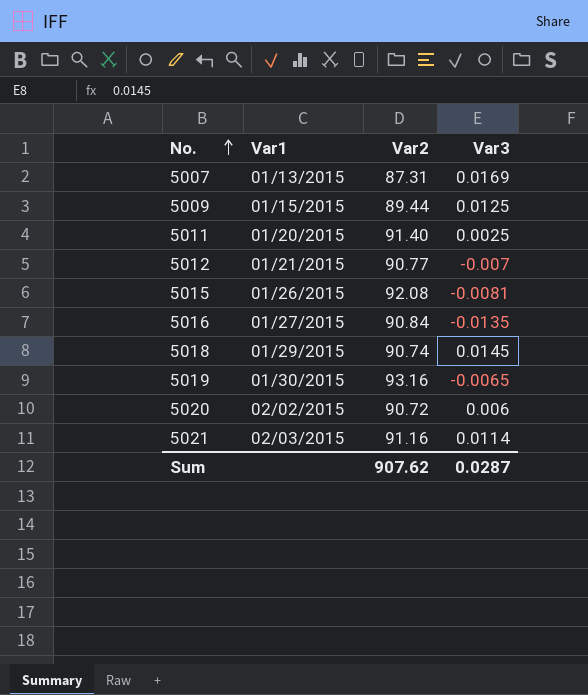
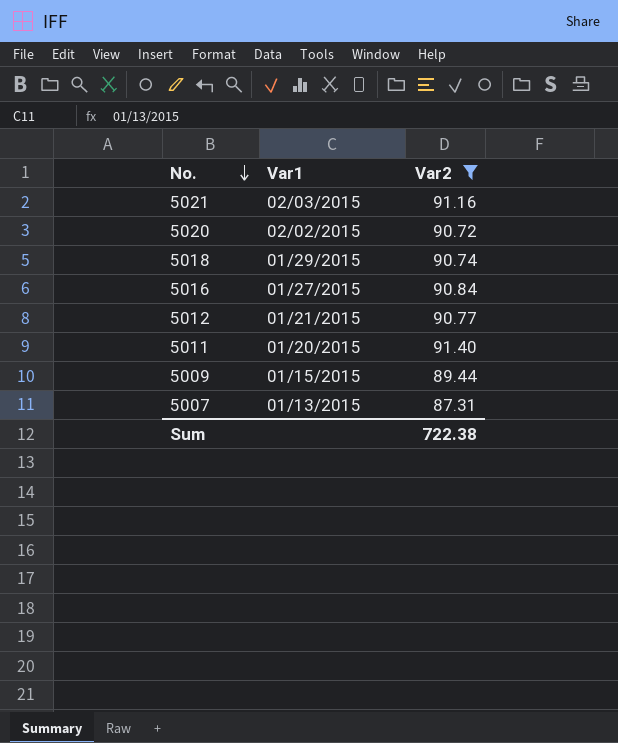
filter: none -> Var2 <= 91.40
row order: No. ascending -> No. descending
column Var3 | position: 4 -> none
Sum | Var2: 907.62 -> 722.38

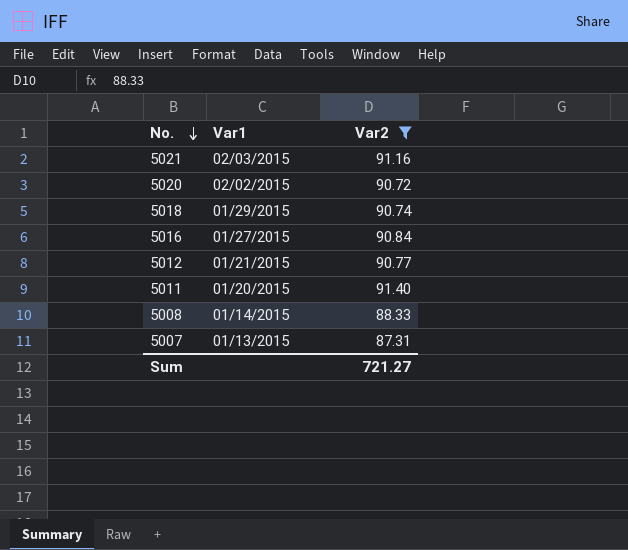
row 5009: 01/15/2015 | 89.44 -> none
row 5008: none -> 01/14/2015 | 88.33
Sum | Var2: 722.38 -> 721.27

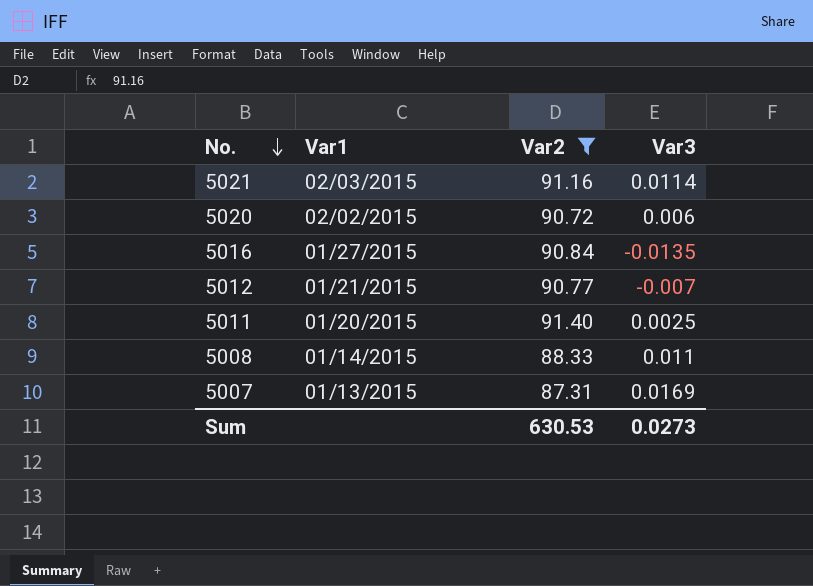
column Var3 | position: none -> 4
row 5018: 01/29/2015 | 90.74 -> none
Sum | Var2: 721.27 -> 630.53

